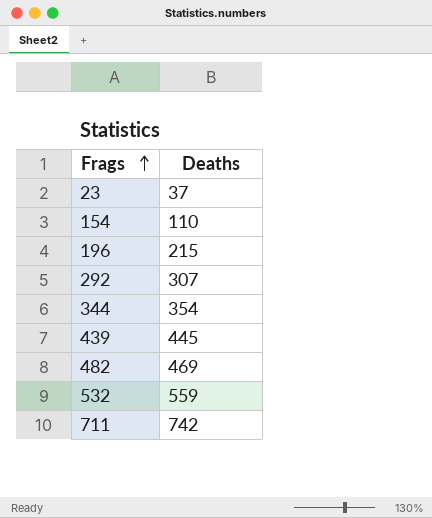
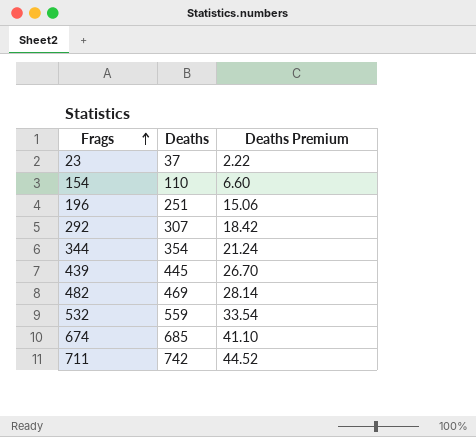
column Deaths Premium | formula: none -> [Deaths] * 0.06
196 | Deaths: 215 -> 251
row 674: none -> 685 | 41.10

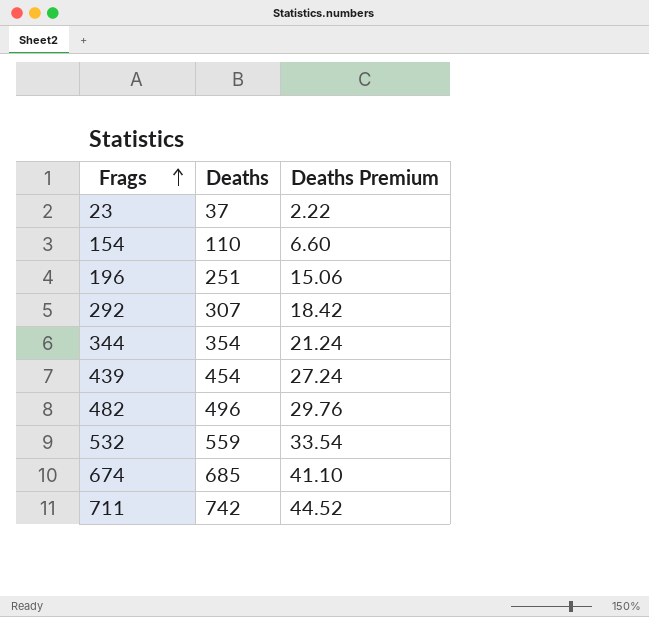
439 | Deaths: 445 -> 454
439 | Deaths Premium: 26.70 -> 27.24
482 | Deaths: 469 -> 496
482 | Deaths Premium: 28.14 -> 29.76

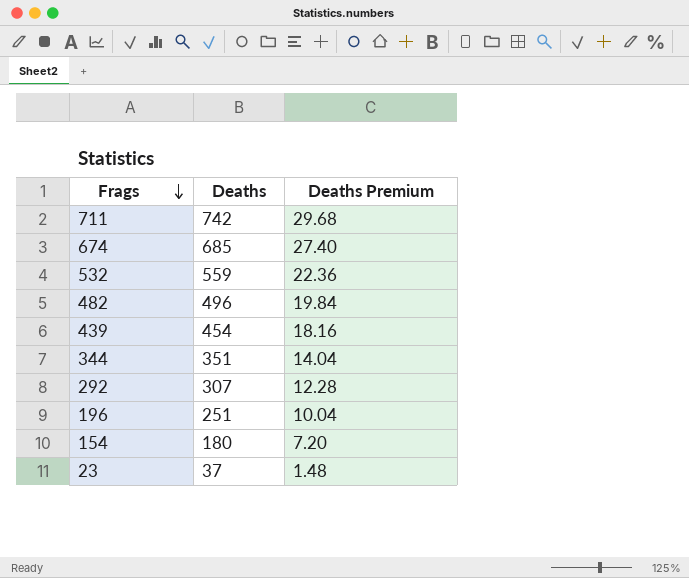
row order: Frags ascending -> Frags descending
column Deaths Premium | formula: [Deaths] * 0.06 -> [Deaths] * 0.04
344 | Deaths: 354 -> 351
154 | Deaths: 110 -> 180

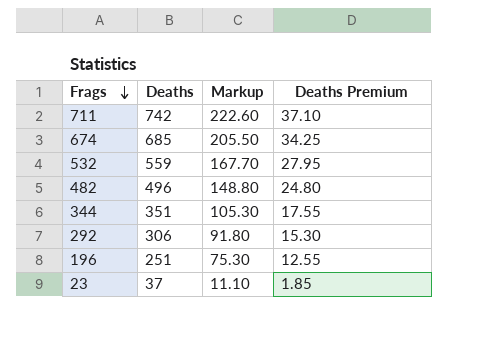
column Markup | formula: none -> [Deaths] * 0.3
column Deaths Premium | formula: [Deaths] * 0.04 -> [Deaths] * 0.05
row 439: 454 | 18.16 -> none
row 154: 180 | 7.20 -> none
292 | Deaths: 307 -> 306

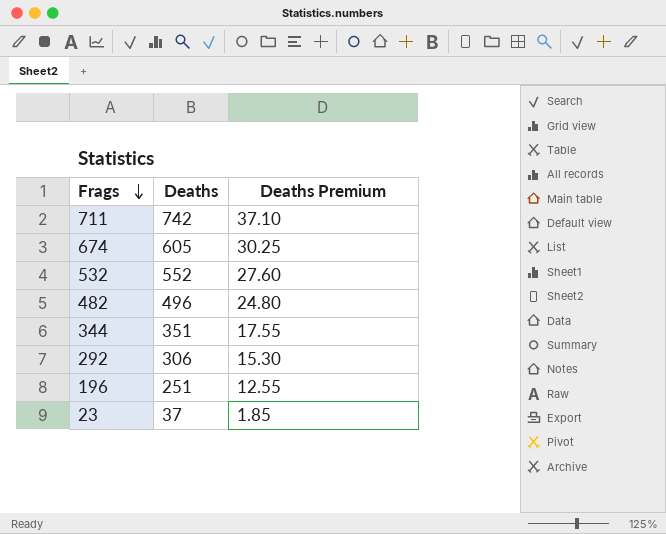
column Markup | formula: [Deaths] * 0.3 -> none
674 | Deaths: 685 -> 605
674 | Deaths Premium: 34.25 -> 30.25
532 | Deaths: 559 -> 552
532 | Deaths Premium: 27.95 -> 27.60

